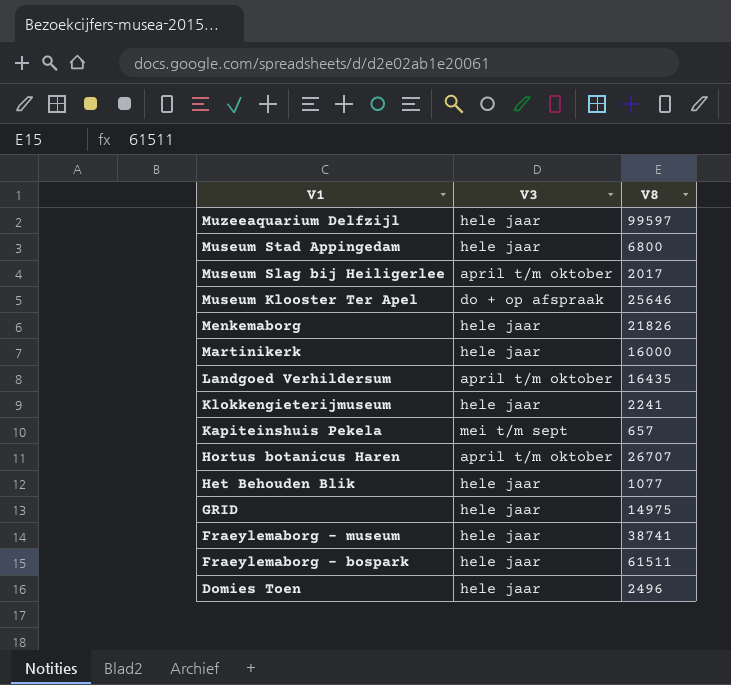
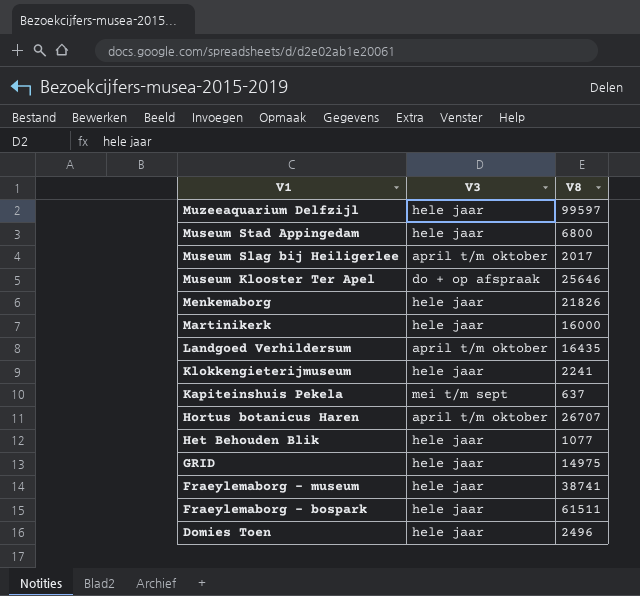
Kapiteinshuis Pekela | V8: 657 -> 637

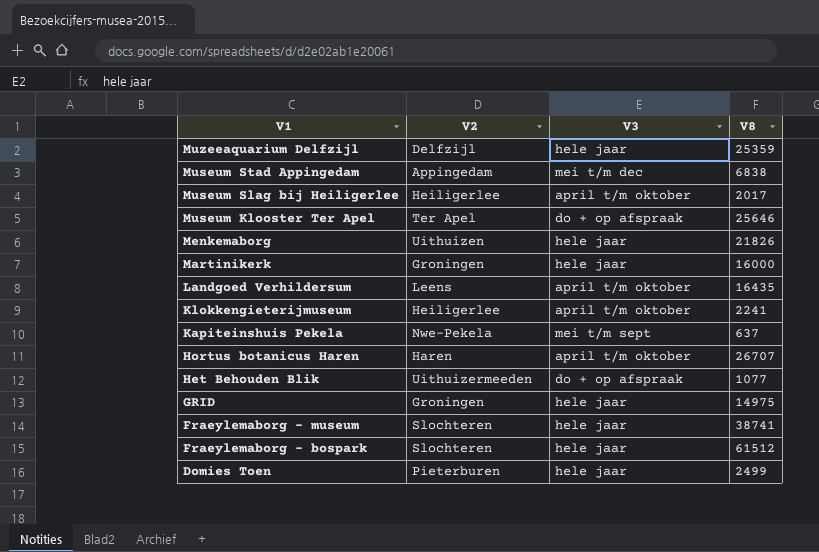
column V2 | position: none -> 2
Muzeeaquarium Delfzijl | V8: 99597 -> 25359
Museum Stad Appingedam | V3: hele jaar -> mei t/m dec
Museum Stad Appingedam | V8: 6800 -> 6838
Klokkengieterijmuseum | V3: hele jaar -> april t/m oktober
Het Behouden Blik | V3: hele jaar -> do + op afspraak
Fraeylemaborg - bospark | V8: 61511 -> 61512
Domies Toen | V8: 2496 -> 2499

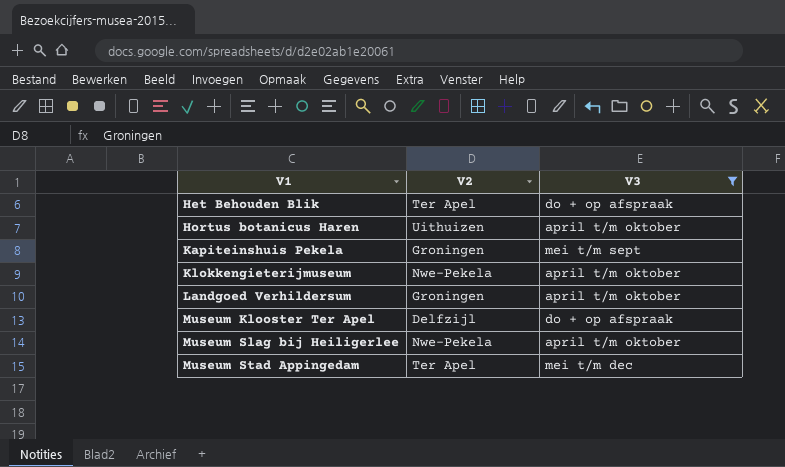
filter: none -> V3 != hele jaar
row order: V1 descending -> V1 ascending
column V8 | position: 4 -> none
Het Behouden Blik | V2: Uithuizermeeden -> Ter Apel
Hortus botanicus Haren | V2: Haren -> Uithuizen
Kapiteinshuis Pekela | V2: Nwe-Pekela -> Groningen
Klokkengieterijmuseum | V2: Heiligerlee -> Nwe-Pekela
Landgoed Verhildersum | V2: Leens -> Groningen
Museum Klooster Ter Apel | V2: Ter Apel -> Delfzijl
Museum Slag bij Heiligerlee | V2: Heiligerlee -> Nwe-Pekela
Museum Stad Appingedam | V2: Appingedam -> Ter Apel

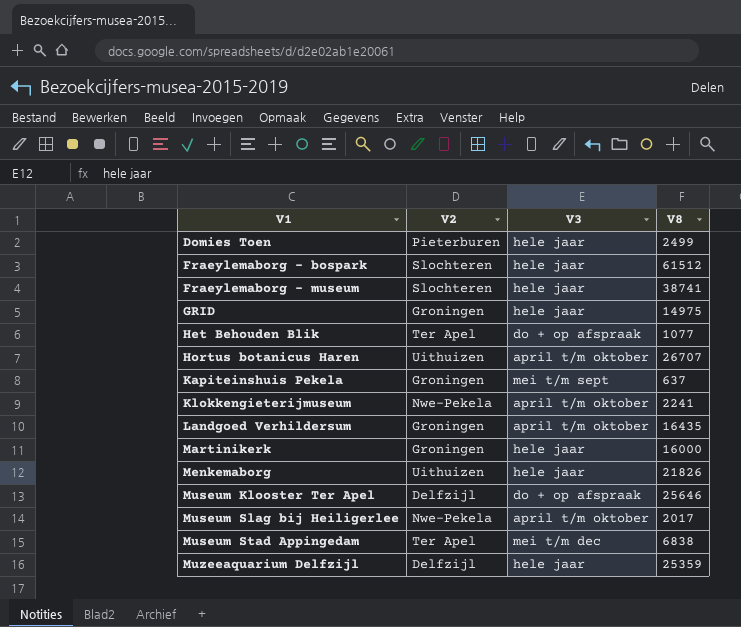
filter: V3 != hele jaar -> none
column V8 | position: none -> 4

